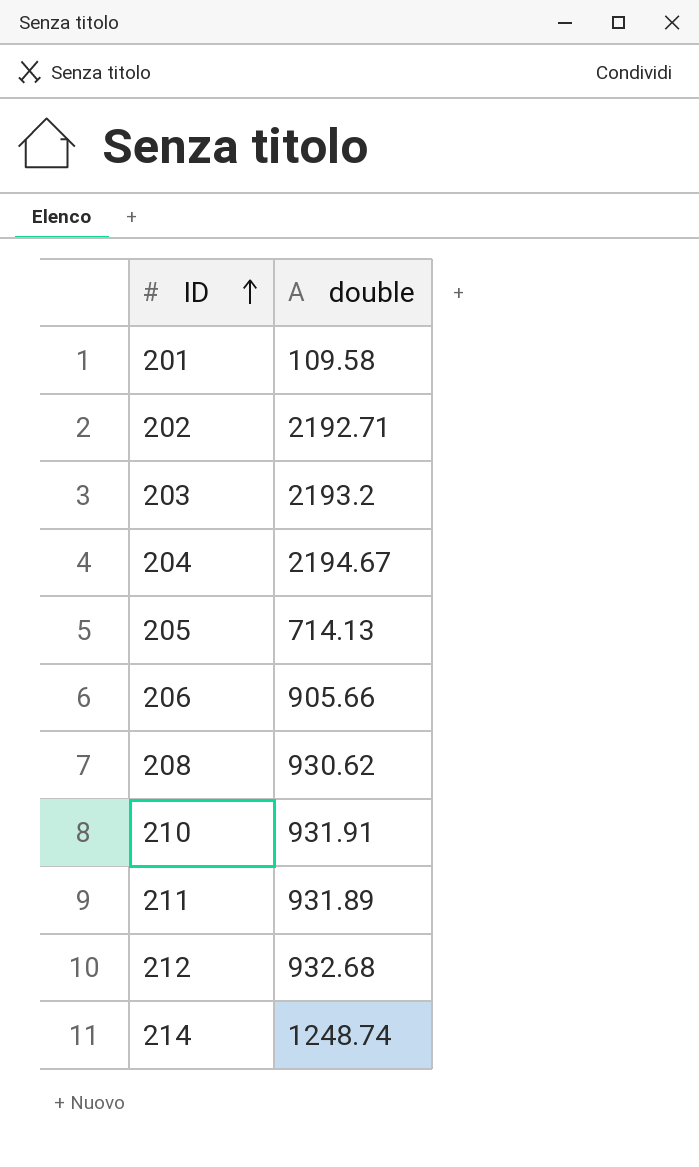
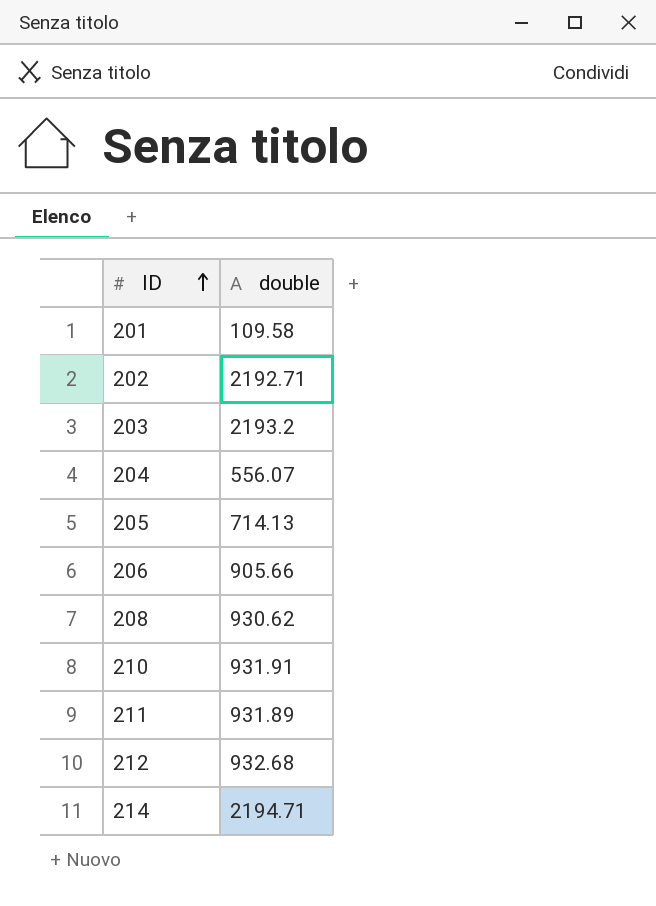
204 | double: 2194.67 -> 556.07
214 | double: 1248.74 -> 2194.71

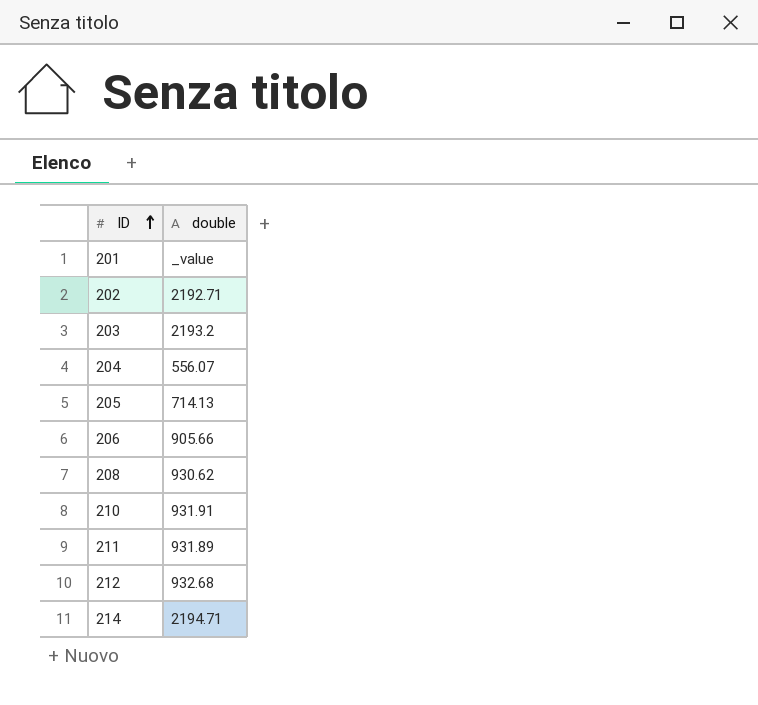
201 | double: 109.58 -> _value

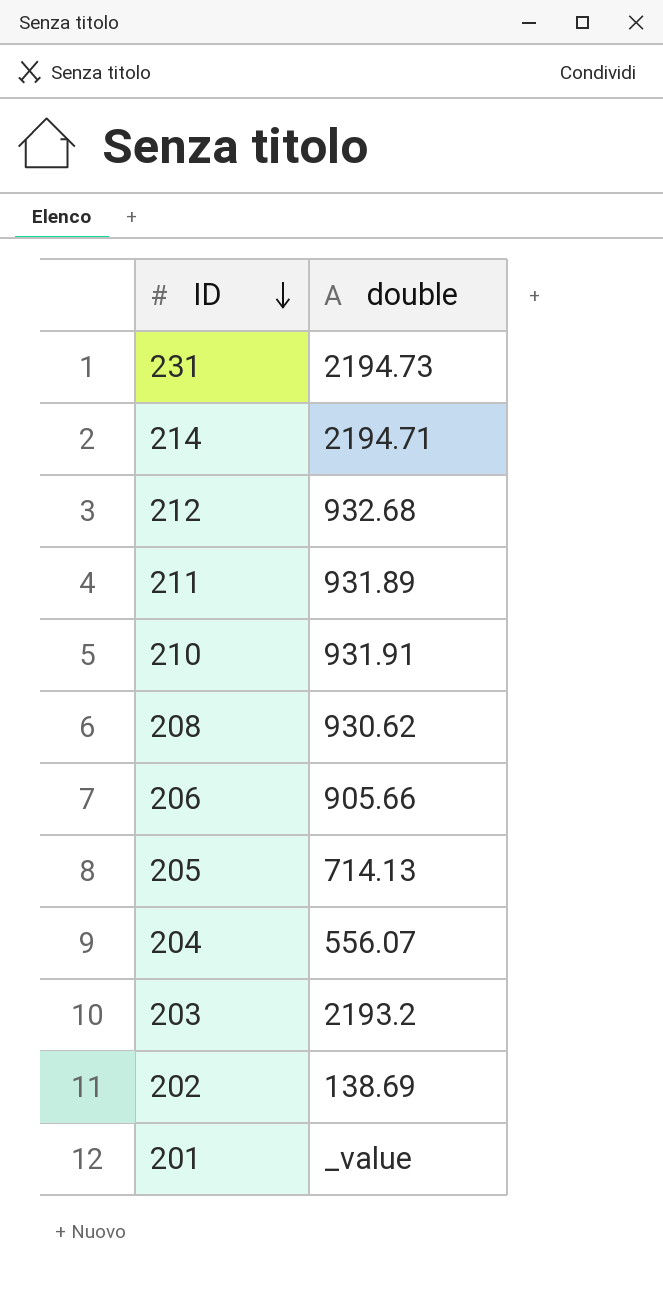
row order: ID ascending -> ID descending
row 231: none -> 2194.73
202 | double: 2192.71 -> 138.69

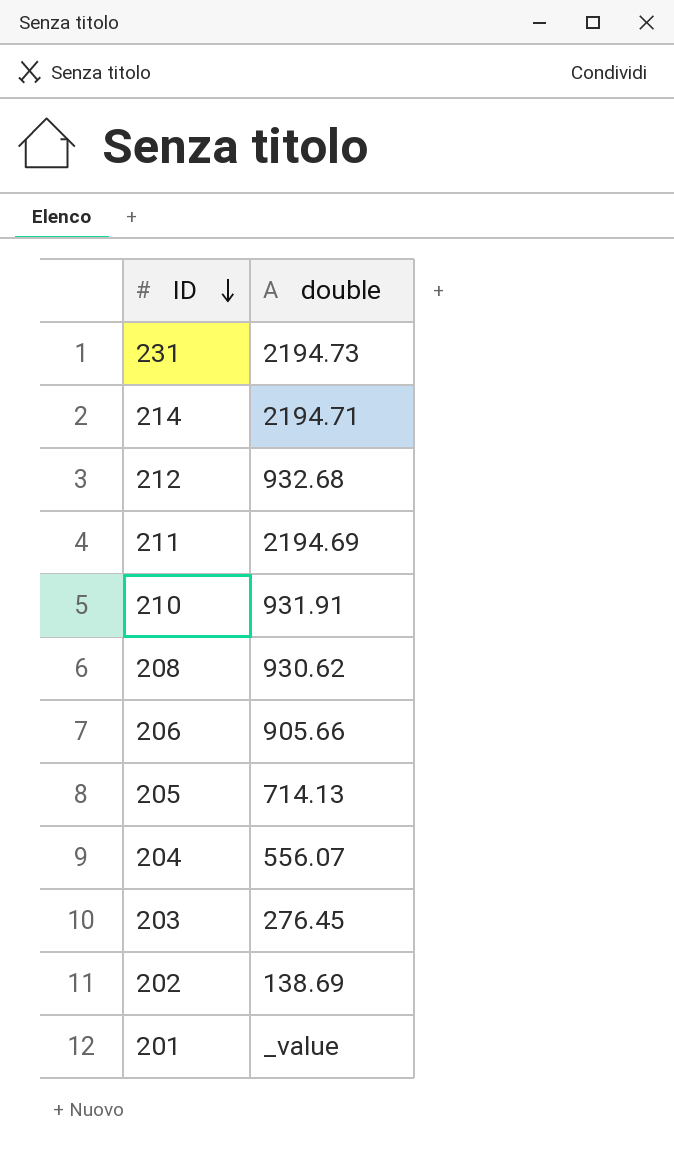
211 | double: 931.89 -> 2194.69
203 | double: 2193.2 -> 276.45

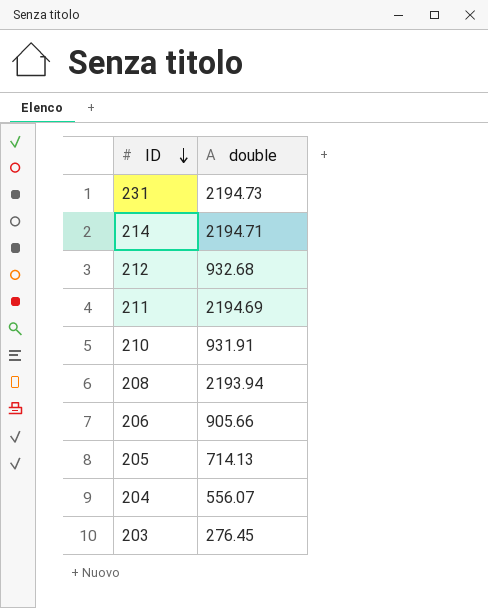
row 202: 138.69 -> none
row 201: _value -> none
208 | double: 930.62 -> 2193.94

